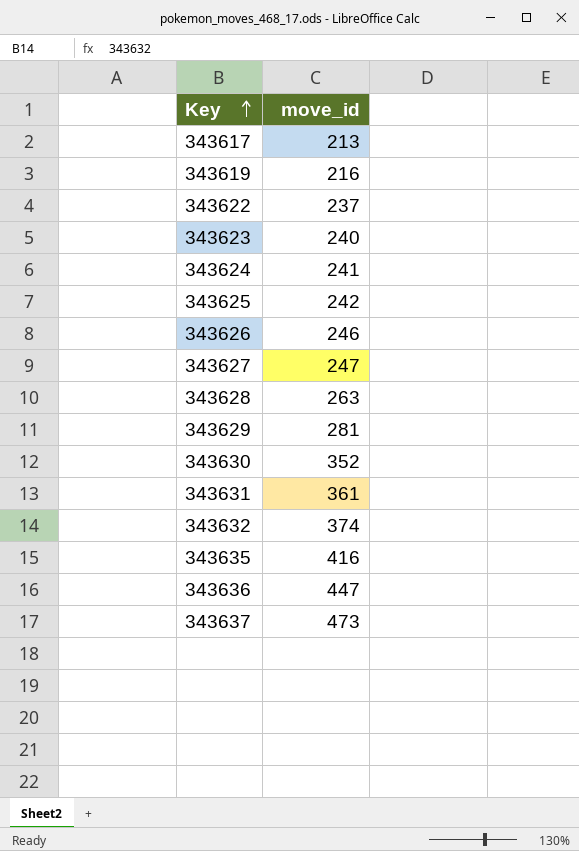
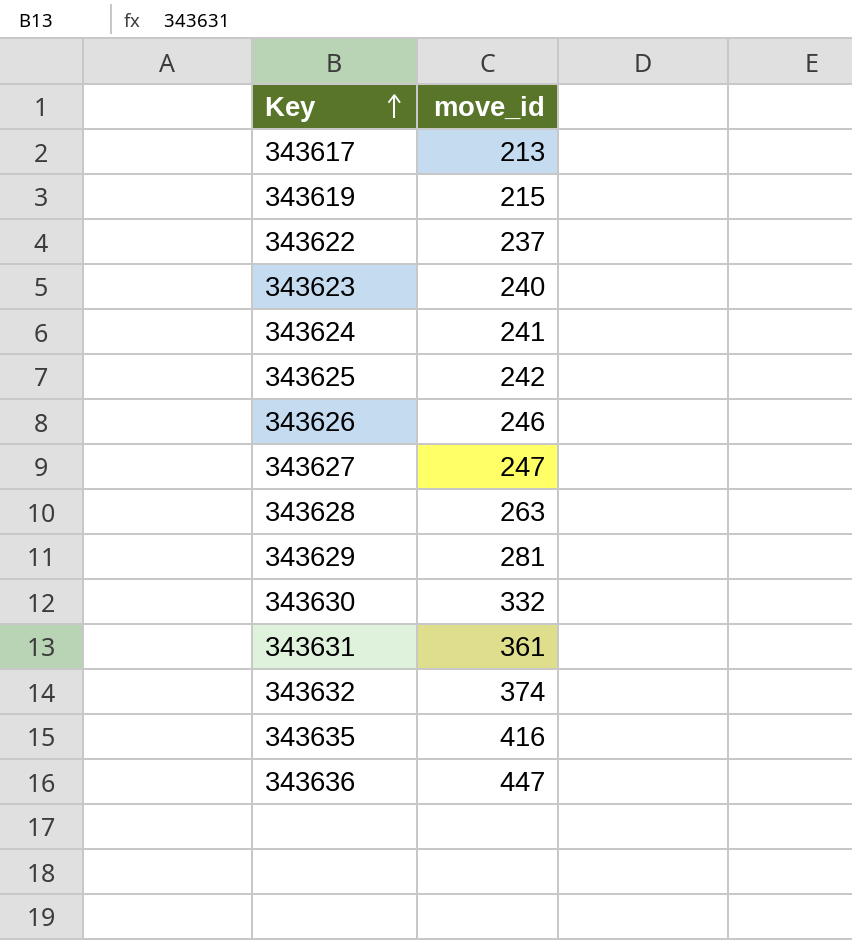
row 343637: 473 -> none
343619 | move_id: 216 -> 215
343630 | move_id: 352 -> 332

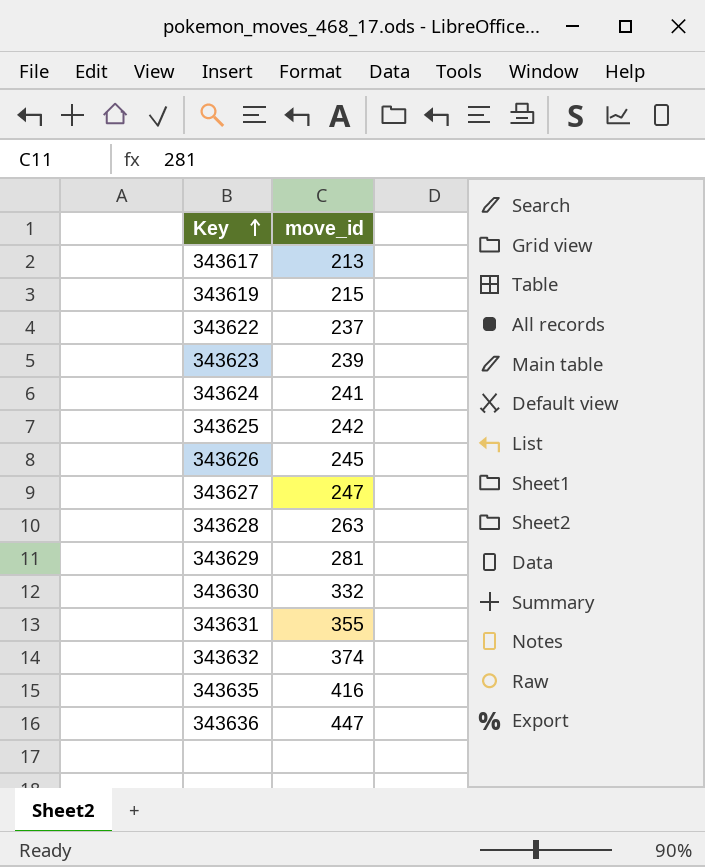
343623 | move_id: 240 -> 239
343626 | move_id: 246 -> 245
343631 | move_id: 361 -> 355

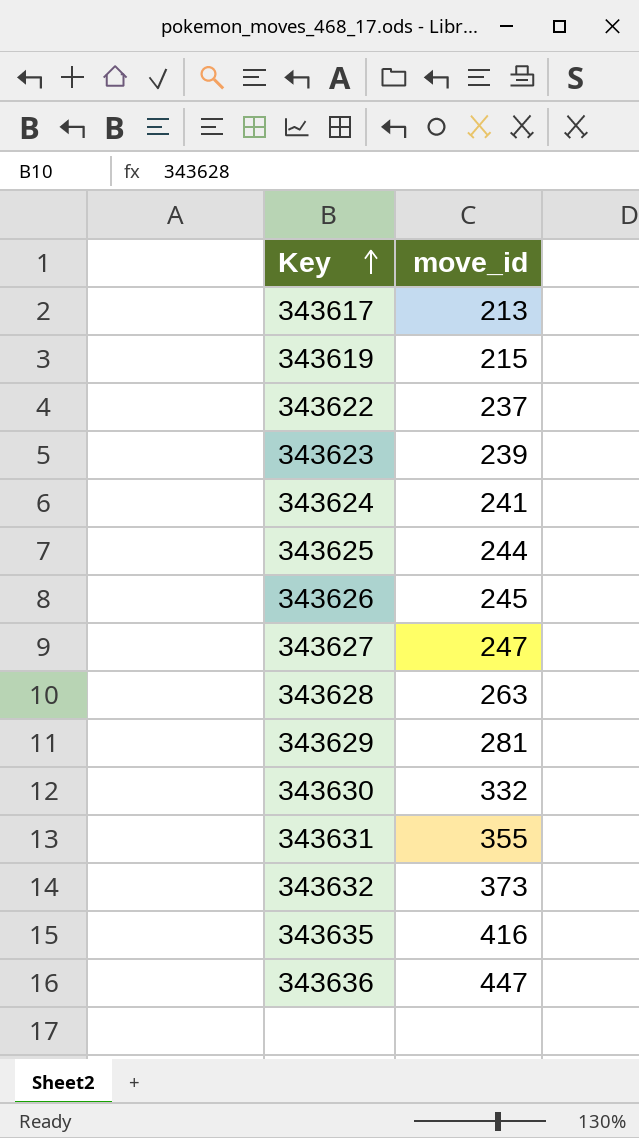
343625 | move_id: 242 -> 244
343632 | move_id: 374 -> 373

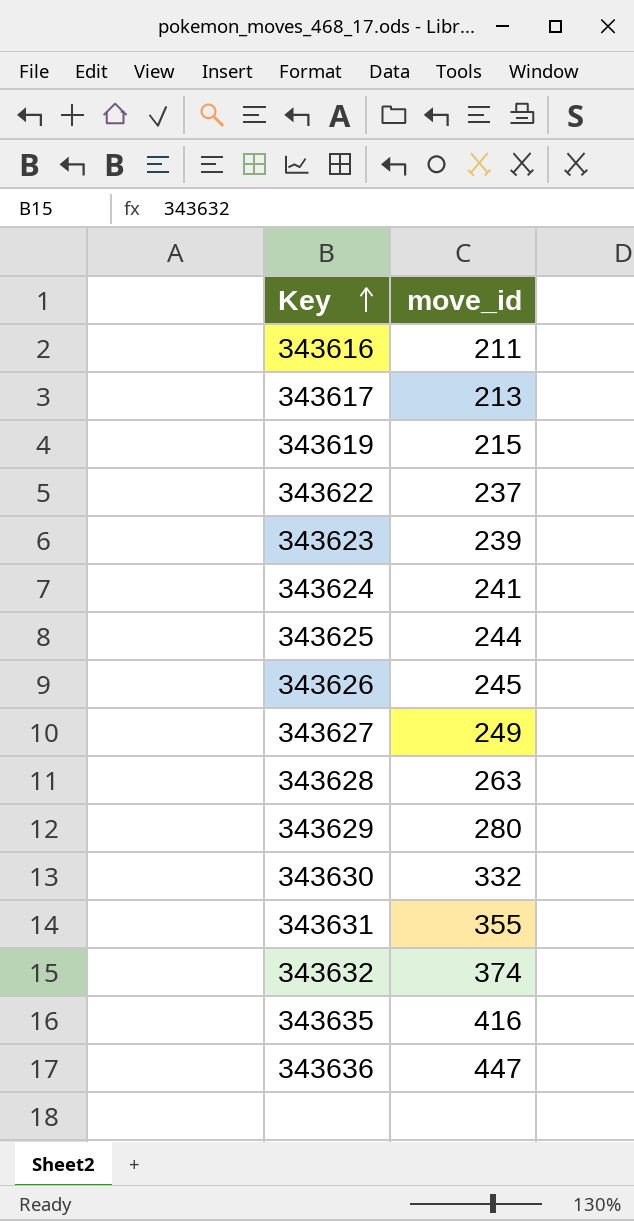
row 343616: none -> 211
343627 | move_id: 247 -> 249
343629 | move_id: 281 -> 280
343632 | move_id: 373 -> 374

